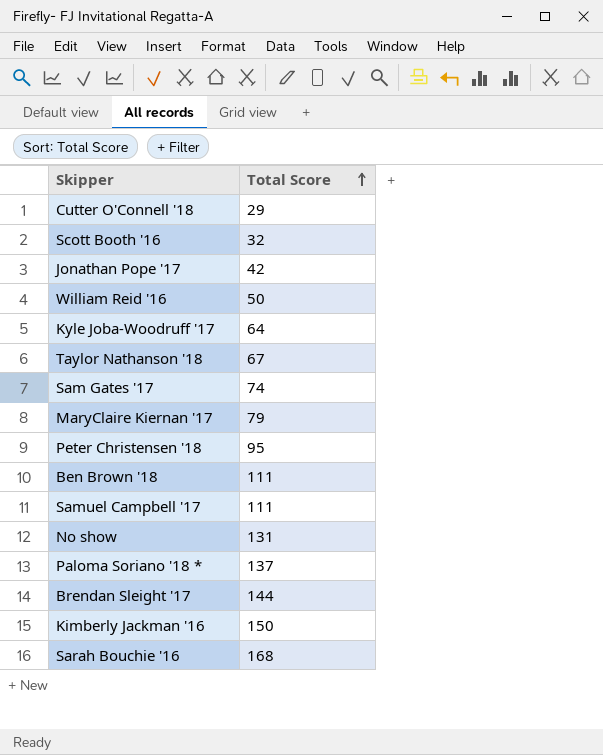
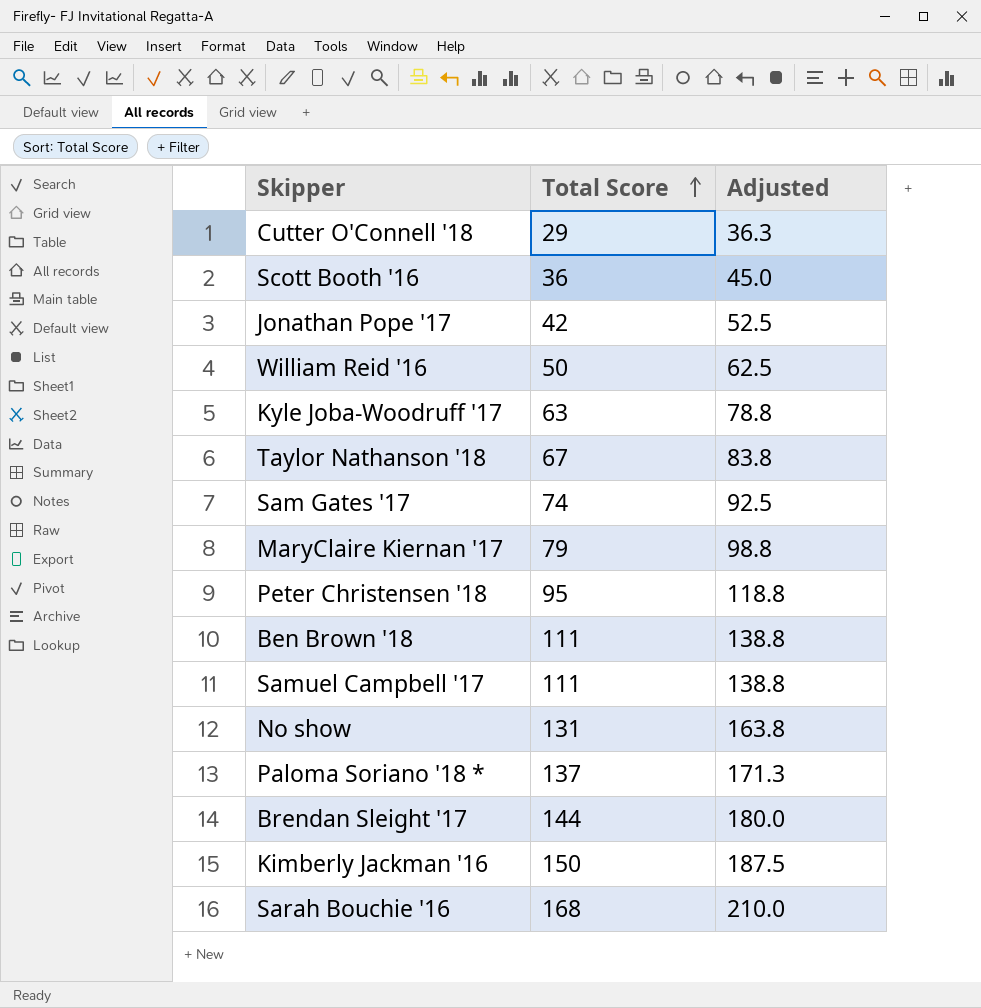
column Adjusted | formula: none -> [Total Score] * 1.25
Scott Booth '16 | Total Score: 32 -> 36
Kyle Joba-Woodruff '17 | Total Score: 64 -> 63

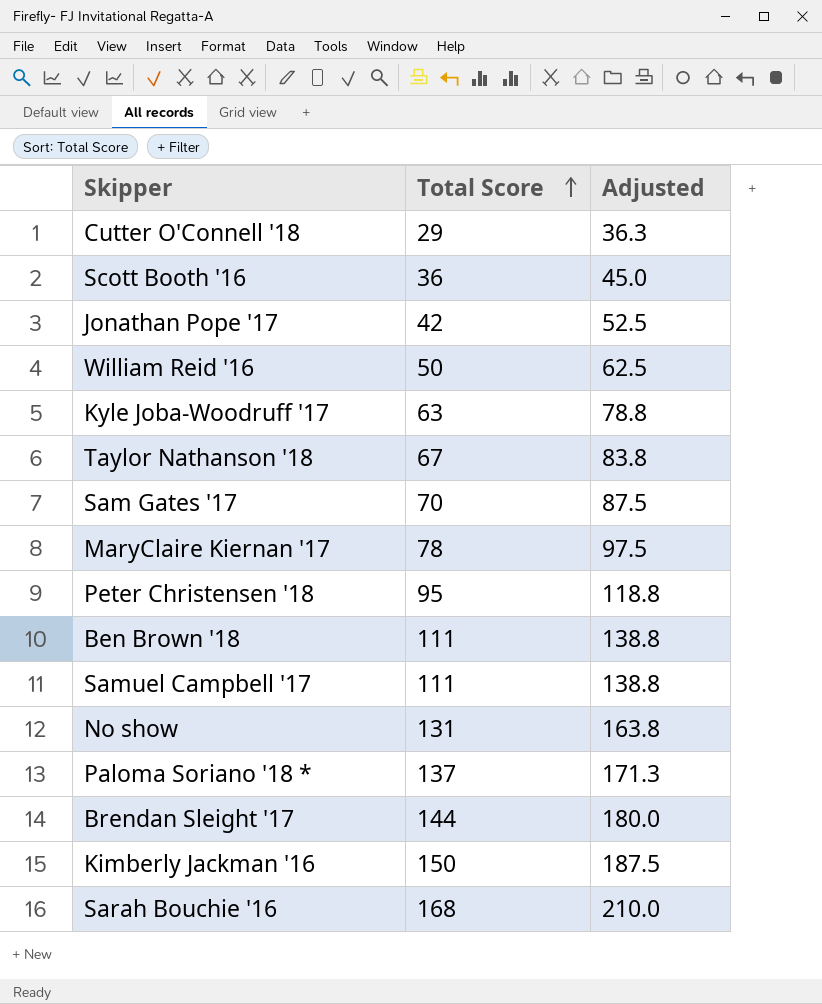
Sam Gates '17 | Total Score: 74 -> 70
Sam Gates '17 | Adjusted: 92.5 -> 87.5
MaryClaire Kiernan '17 | Total Score: 79 -> 78
MaryClaire Kiernan '17 | Adjusted: 98.8 -> 97.5

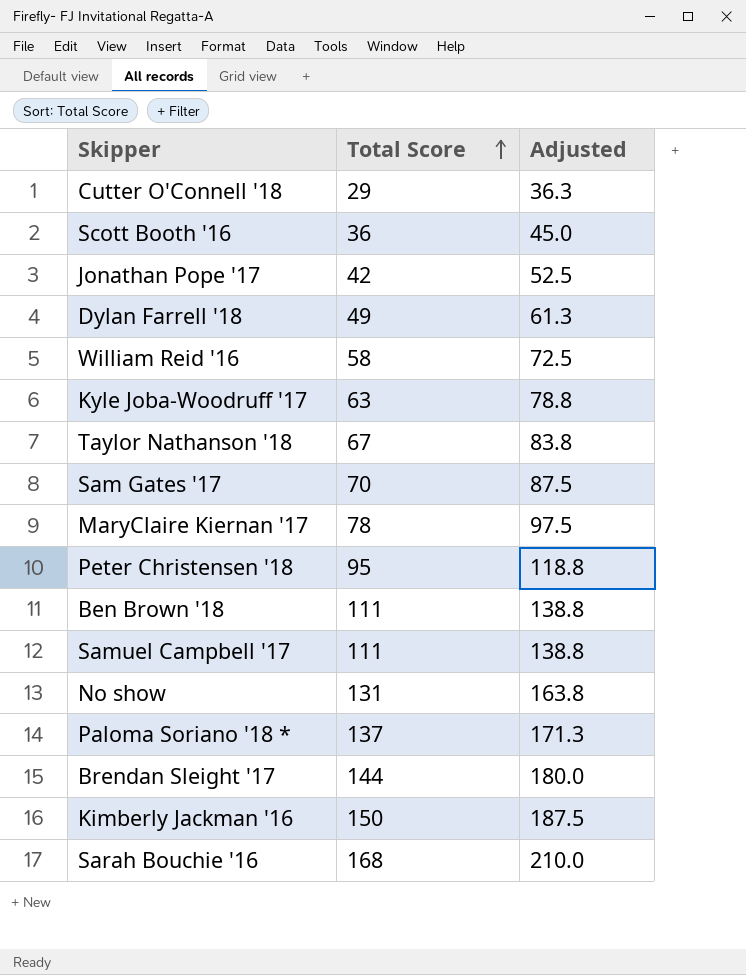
row Dylan Farrell '18: none -> 49 | 61.3
William Reid '16 | Total Score: 50 -> 58
William Reid '16 | Adjusted: 62.5 -> 72.5

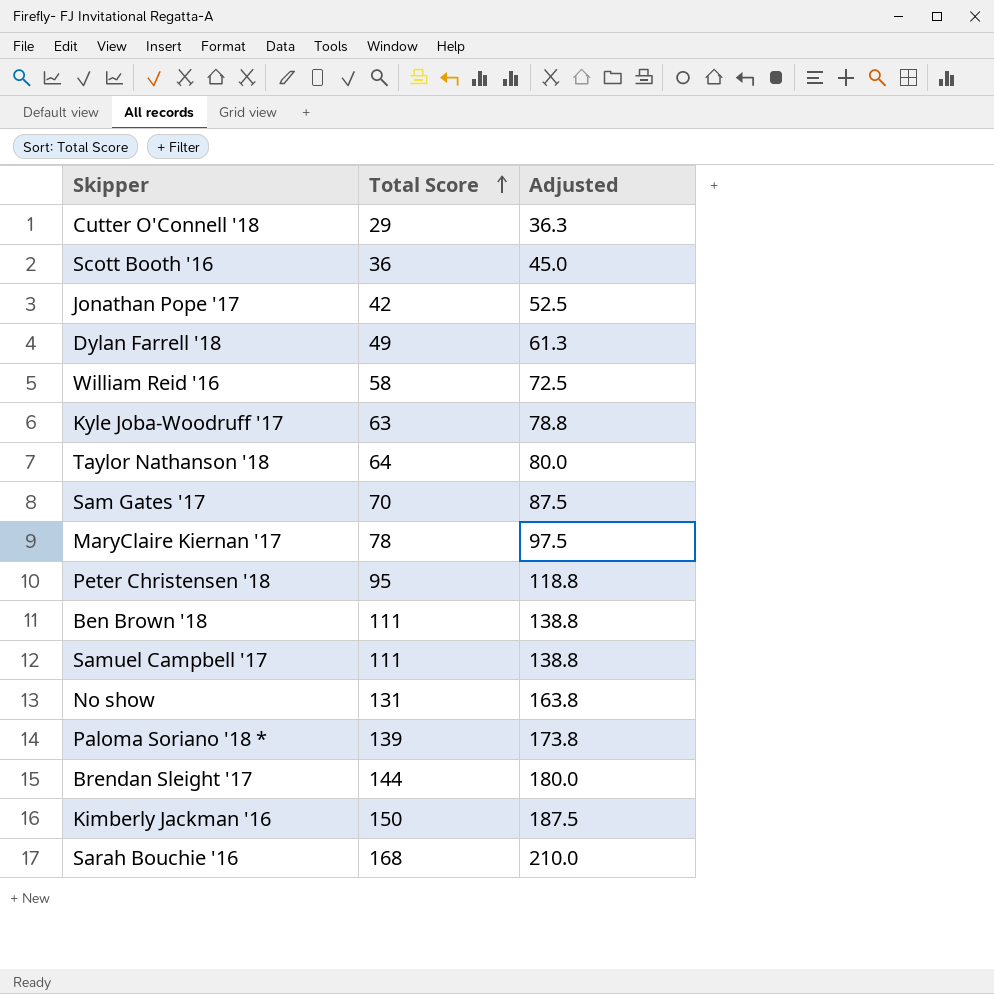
Taylor Nathanson '18 | Total Score: 67 -> 64
Taylor Nathanson '18 | Adjusted: 83.8 -> 80.0
Paloma Soriano '18 * | Total Score: 137 -> 139
Paloma Soriano '18 * | Adjusted: 171.3 -> 173.8

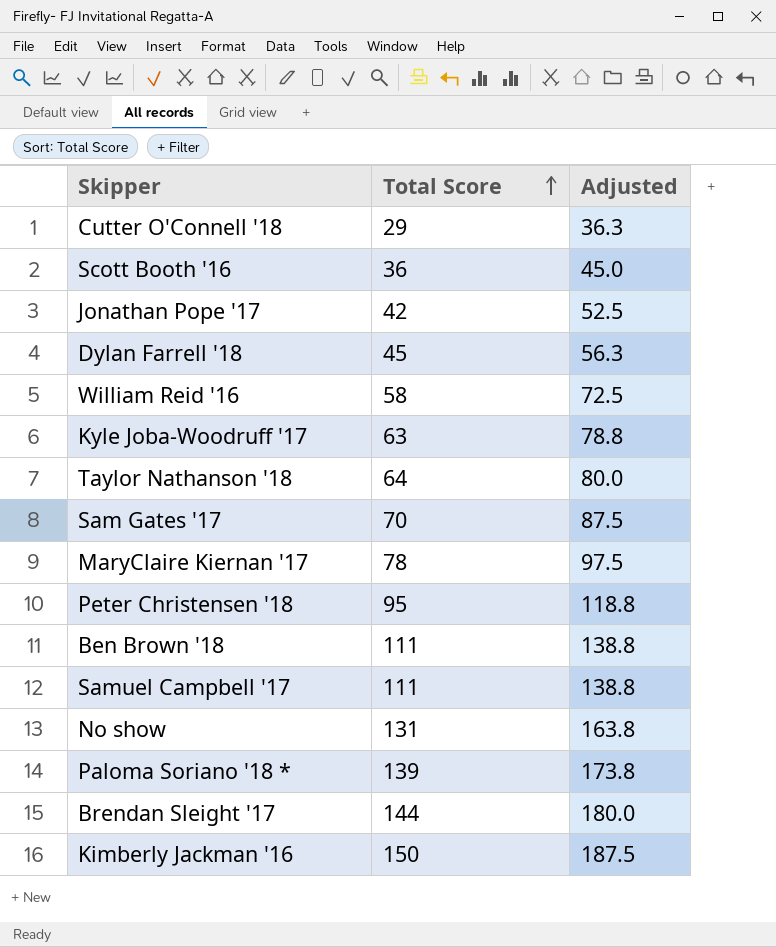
row Sarah Bouchie '16: 168 | 210.0 -> none
Dylan Farrell '18 | Total Score: 49 -> 45
Dylan Farrell '18 | Adjusted: 61.3 -> 56.3

